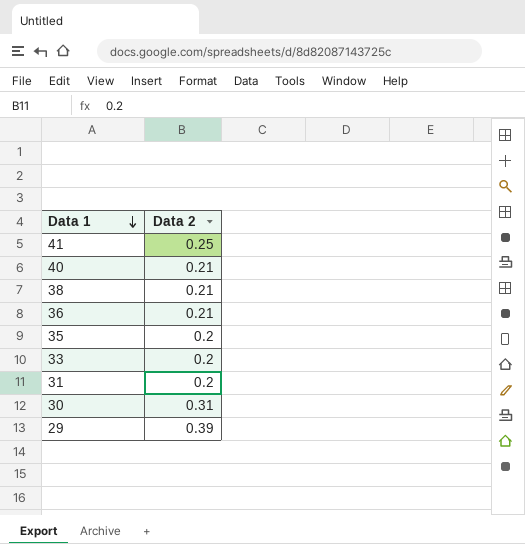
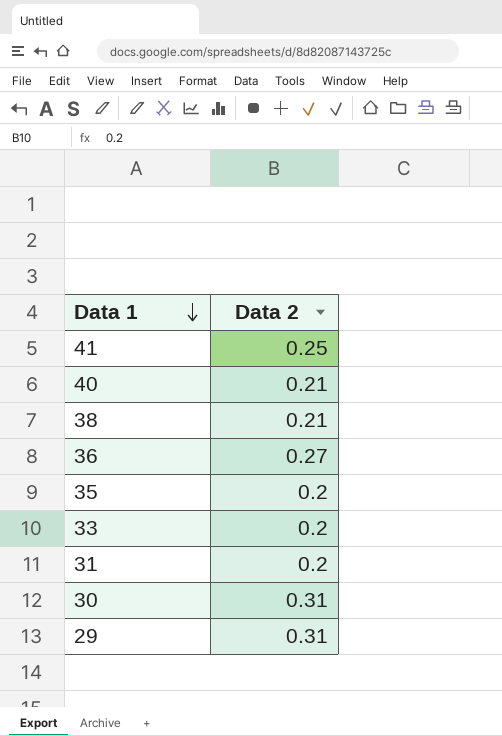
36 | Data 2: 0.21 -> 0.27
29 | Data 2: 0.39 -> 0.31

